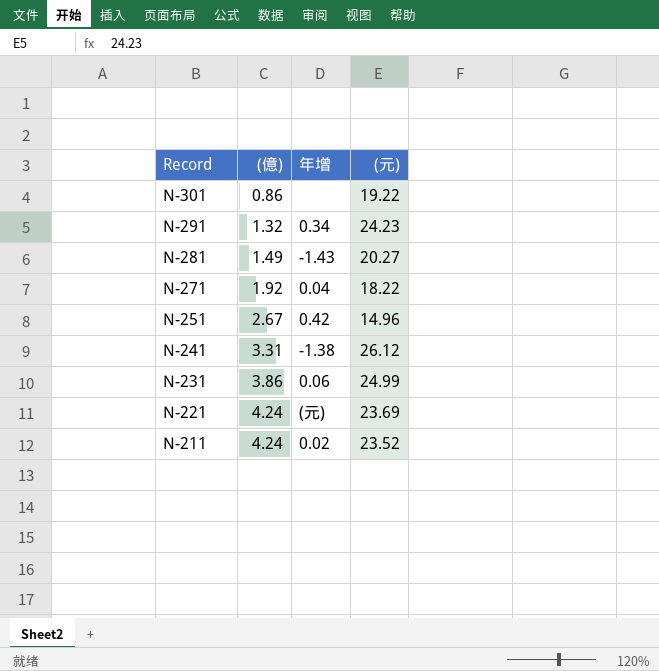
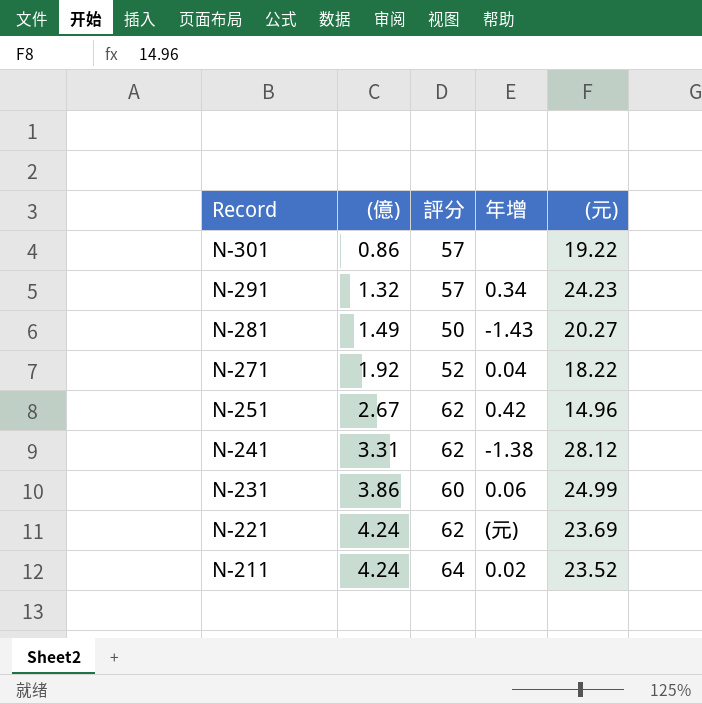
column 評分 | position: none -> 3
N-241 | (元): 26.12 -> 28.12

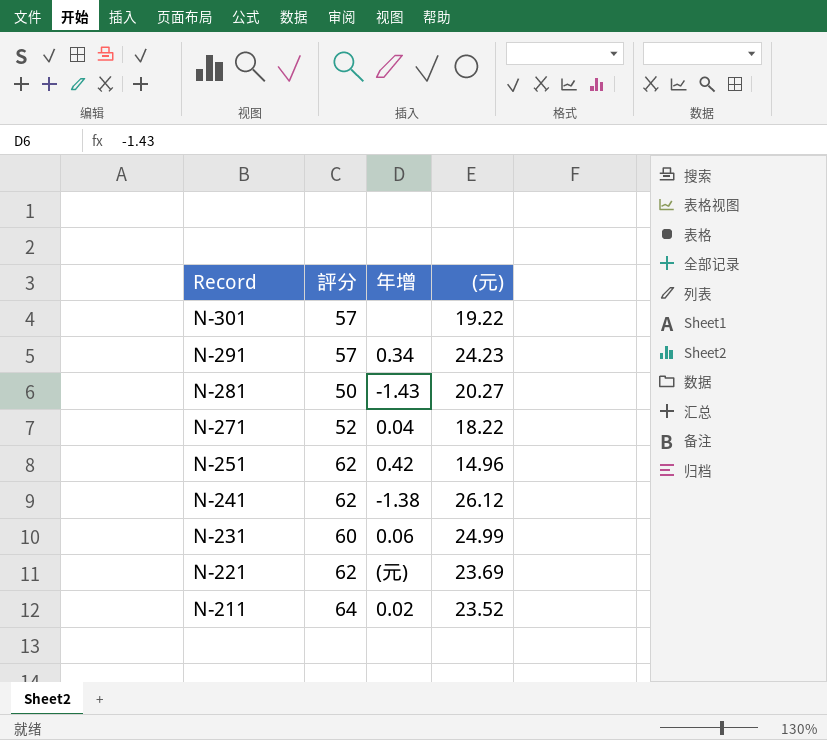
column (億) | position: 2 -> none
N-241 | (元): 28.12 -> 26.12

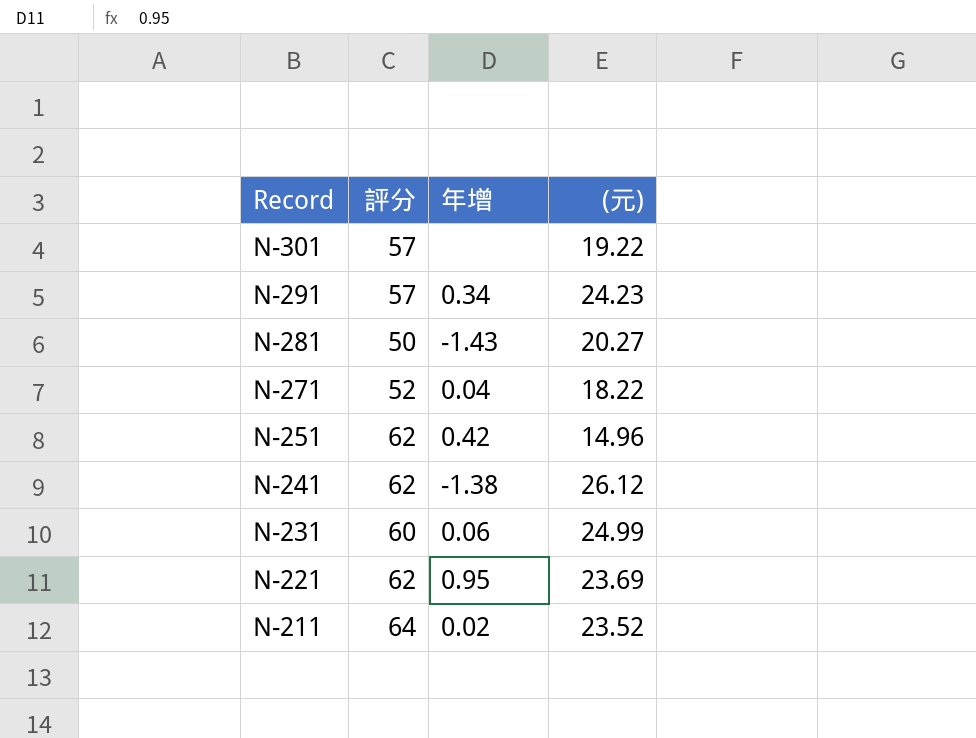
N-221 | 年增: (元) -> 0.95

